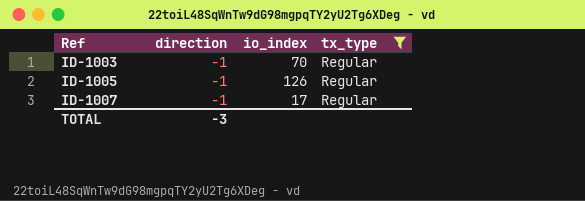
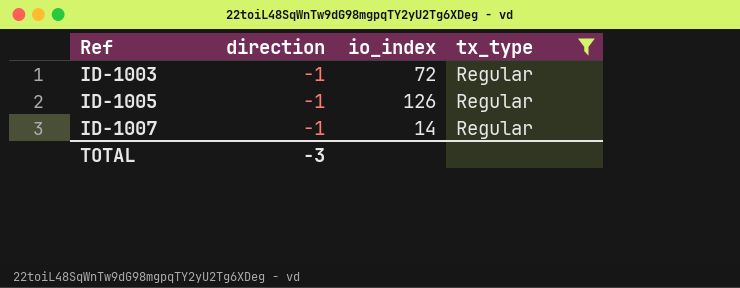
ID-1003 | io_index: 70 -> 72
ID-1007 | io_index: 17 -> 14

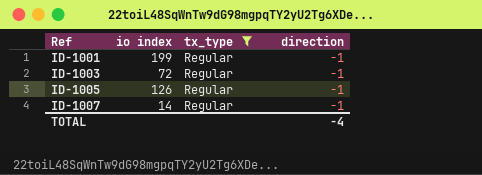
column name: io_index -> io index
column direction | position: 2 -> 4
row ID-1001: none -> 199 | Regular | -1
TOTAL | direction: -3 -> -4

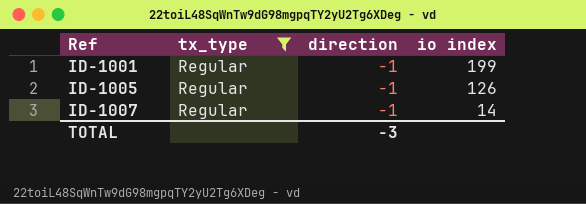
column io index | position: 2 -> 4
row ID-1003: 72 | Regular | -1 -> none
TOTAL | direction: -4 -> -3

